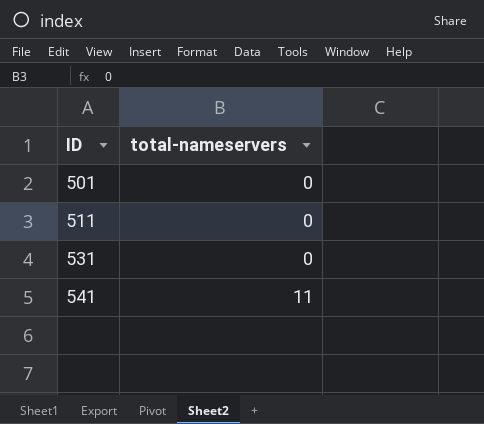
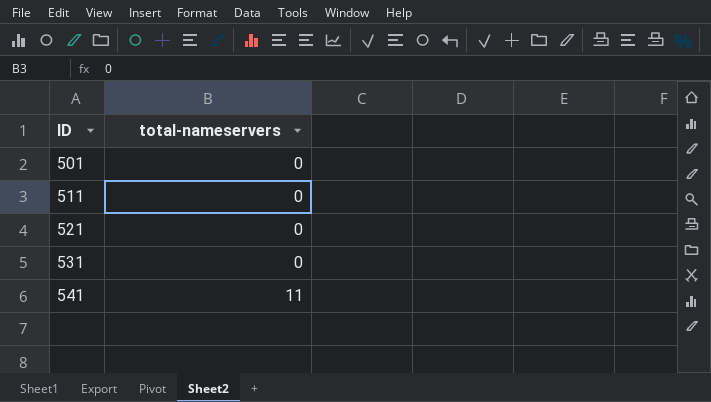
row 521: none -> 0

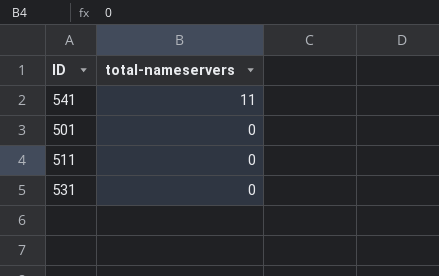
row order: ID ascending -> total-nameservers descending
row 521: 0 -> none

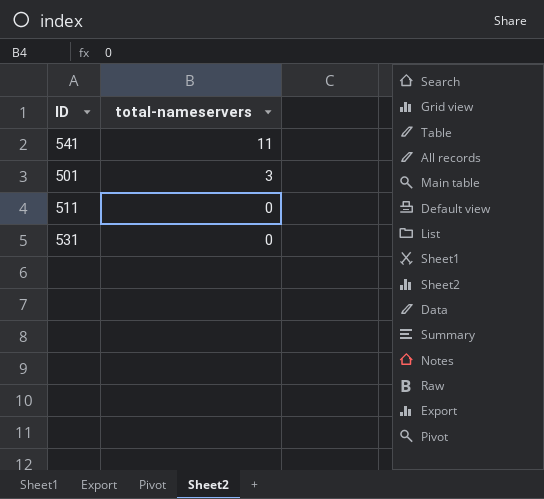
501 | total-nameservers: 0 -> 3

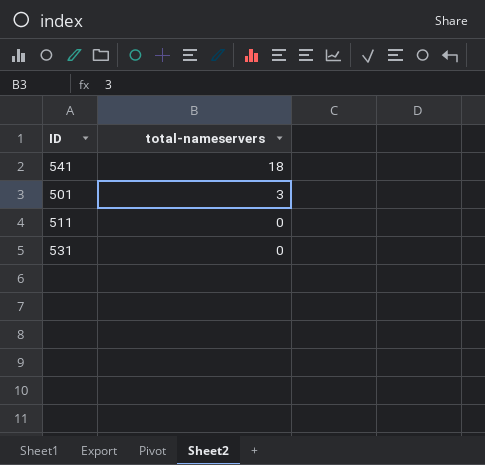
541 | total-nameservers: 11 -> 18

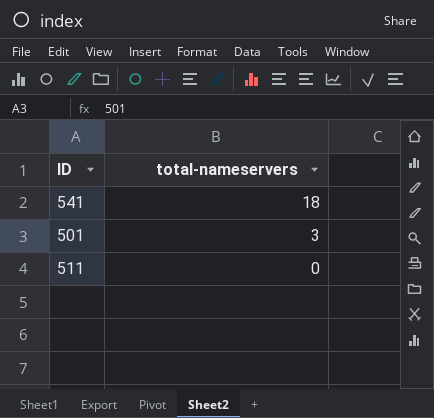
row 531: 0 -> none

